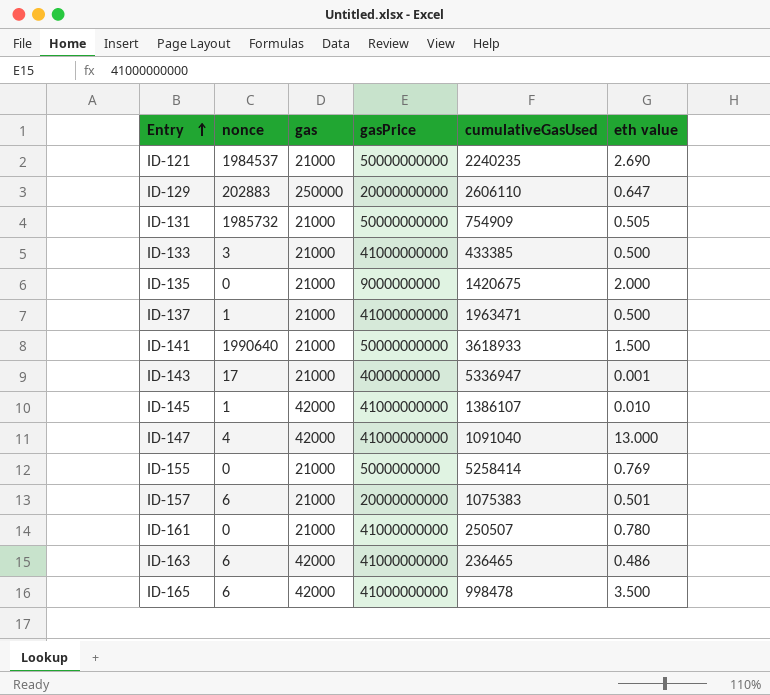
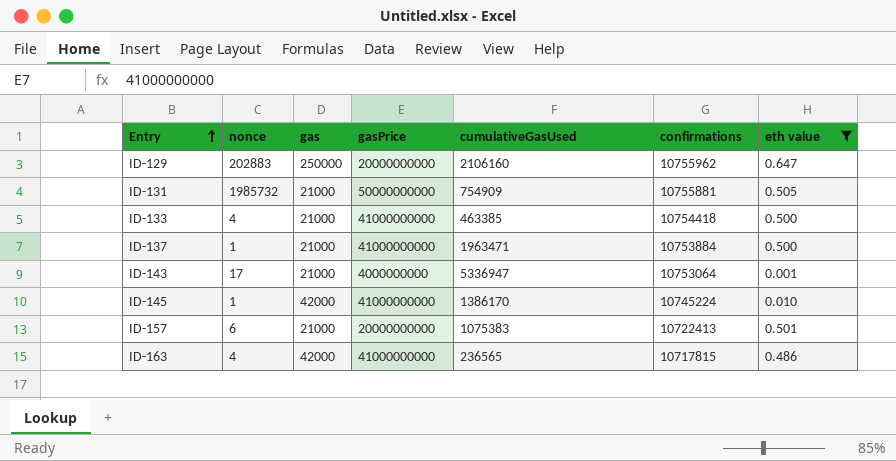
filter: none -> eth value <= 0.647
column confirmations | position: none -> 6
ID-129 | cumulativeGasUsed: 2606110 -> 2106160
ID-133 | nonce: 3 -> 4
ID-133 | cumulativeGasUsed: 433385 -> 463385
ID-145 | cumulativeGasUsed: 1386107 -> 1386170
ID-163 | nonce: 6 -> 4
ID-163 | cumulativeGasUsed: 236465 -> 236565

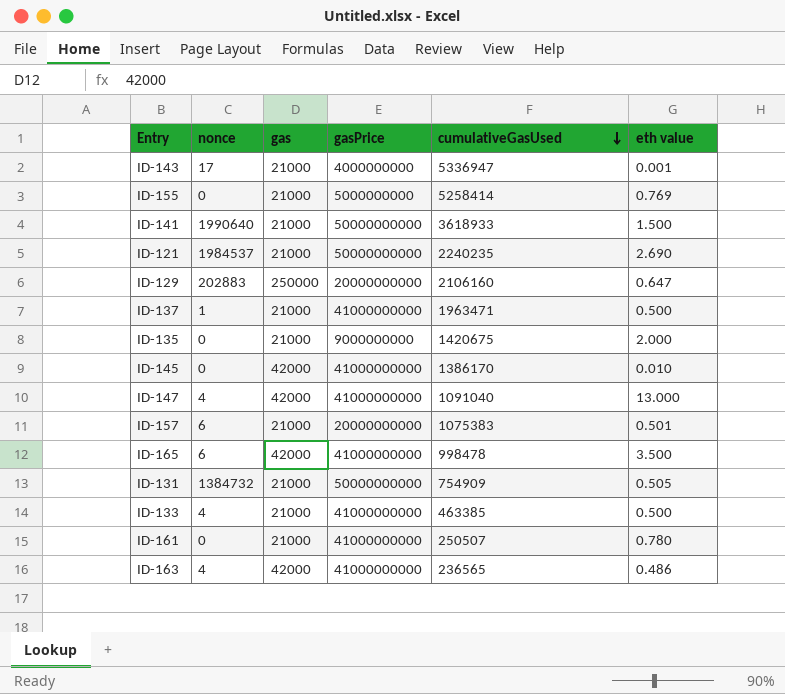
filter: eth value <= 0.647 -> none
row order: Entry ascending -> cumulativeGasUsed descending
column confirmations | position: 6 -> none
ID-145 | nonce: 1 -> 0
ID-131 | nonce: 1985732 -> 1384732

